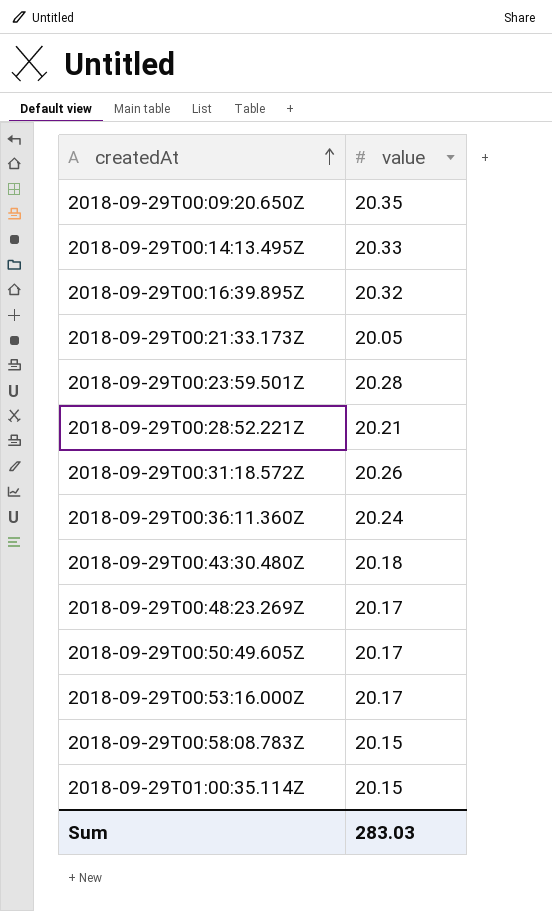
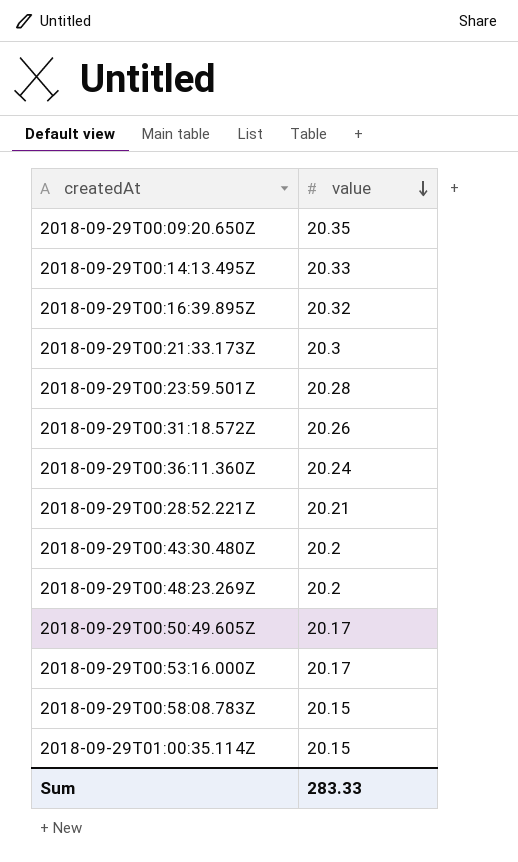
row order: createdAt ascending -> value descending
2018-09-29T00:21:33.173Z | value: 20.05 -> 20.3
2018-09-29T00:43:30.480Z | value: 20.18 -> 20.2
2018-09-29T00:48:23.269Z | value: 20.17 -> 20.2
Sum | value: 283.03 -> 283.33

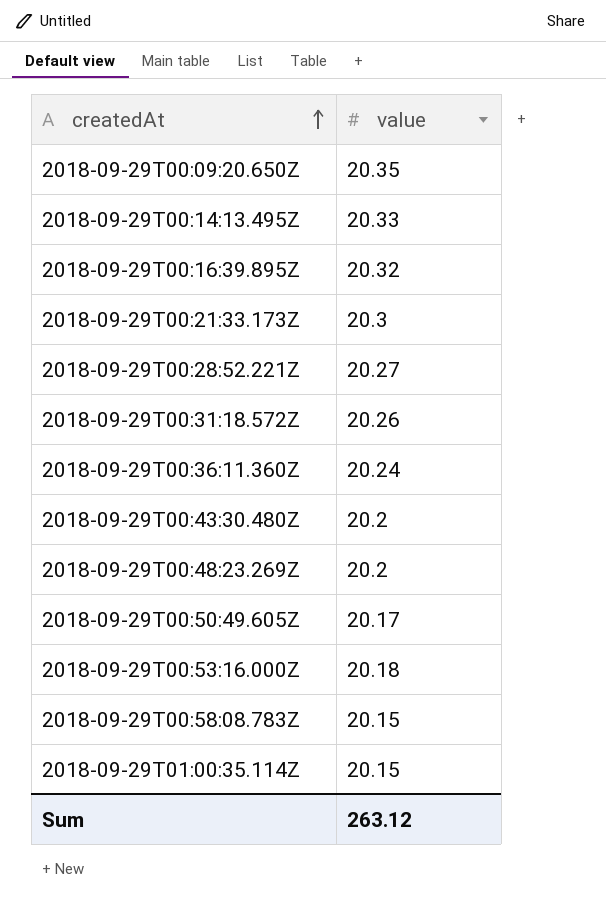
row order: value descending -> createdAt ascending
row 2018-09-29T00:23:59.501Z: 20.28 -> none
2018-09-29T00:28:52.221Z | value: 20.21 -> 20.27
2018-09-29T00:53:16.000Z | value: 20.17 -> 20.18
Sum | value: 283.33 -> 263.12

